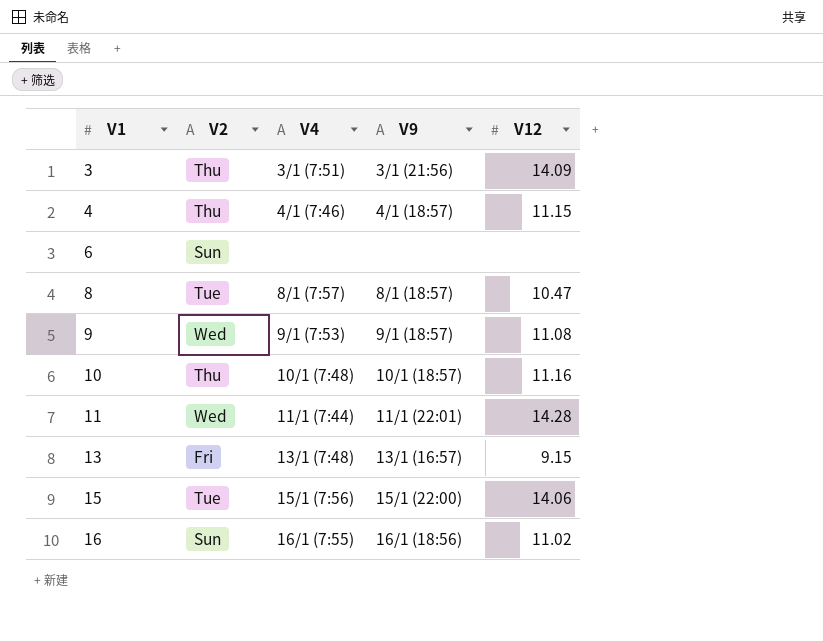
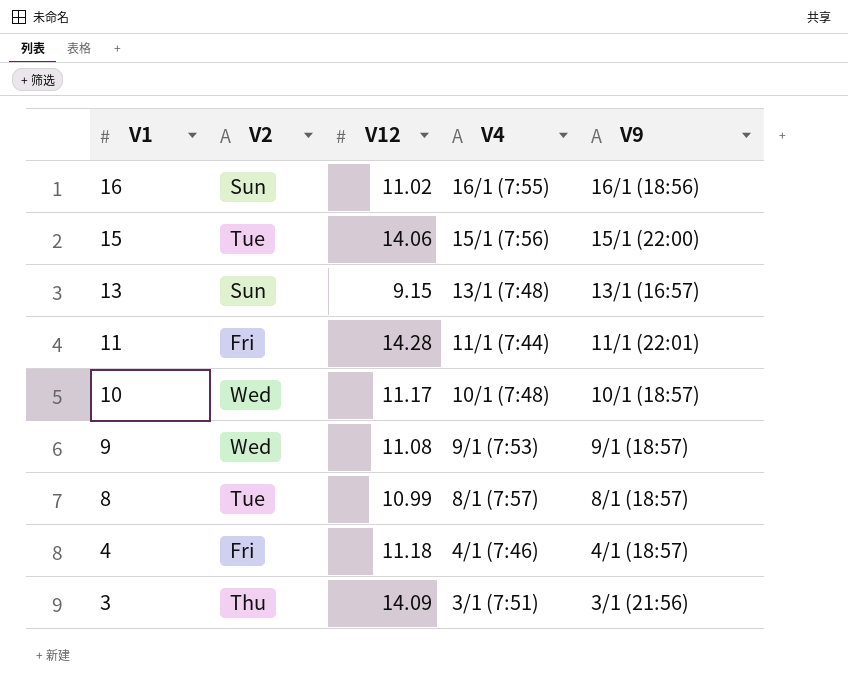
row order: V1 ascending -> V1 descending
column V12 | position: 5 -> 3
row 6: Sun | none | none | none -> none
13 | V2: Fri -> Sun
11 | V2: Wed -> Fri
10 | V2: Thu -> Wed
10 | V12: 11.16 -> 11.17
8 | V12: 10.47 -> 10.99
4 | V2: Thu -> Fri
4 | V12: 11.15 -> 11.18

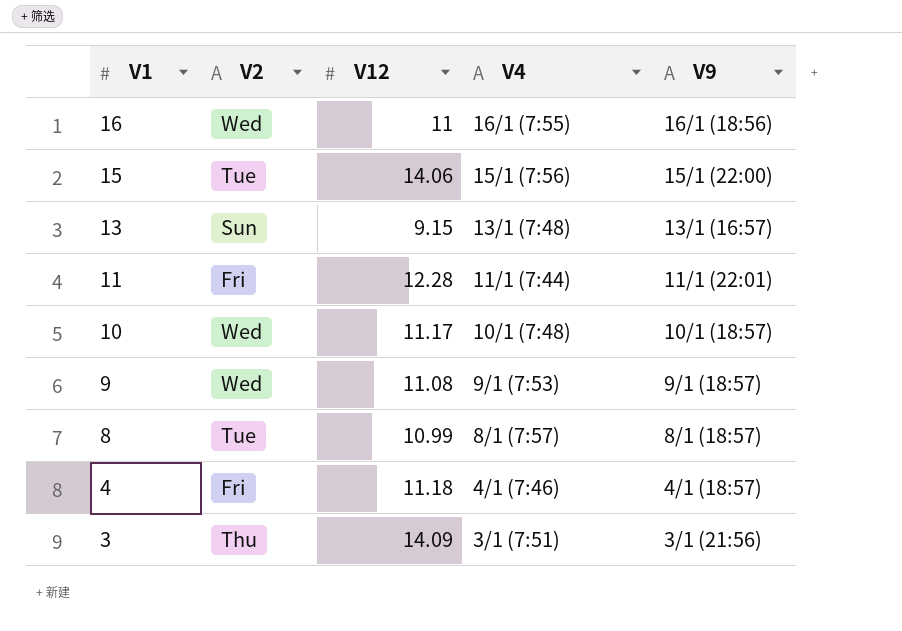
16 | V2: Sun -> Wed
16 | V12: 11.02 -> 11
11 | V12: 14.28 -> 12.28

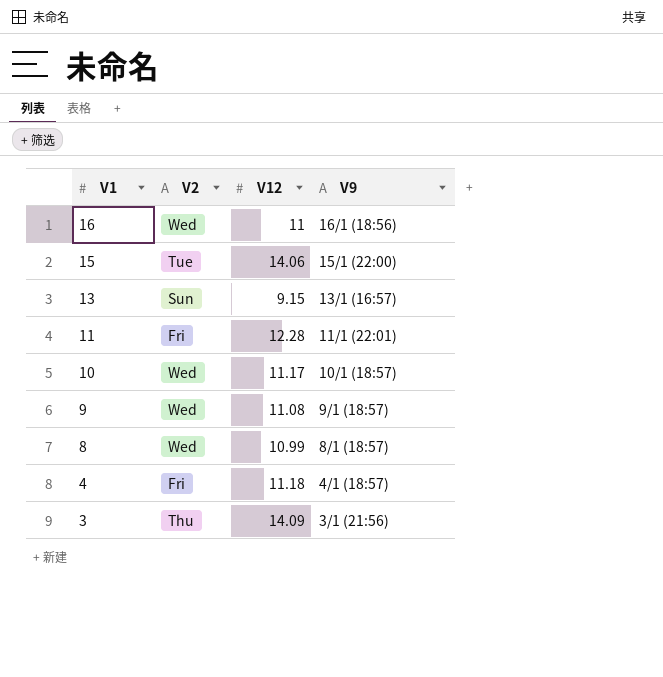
column V4 | position: 4 -> none
8 | V2: Tue -> Wed

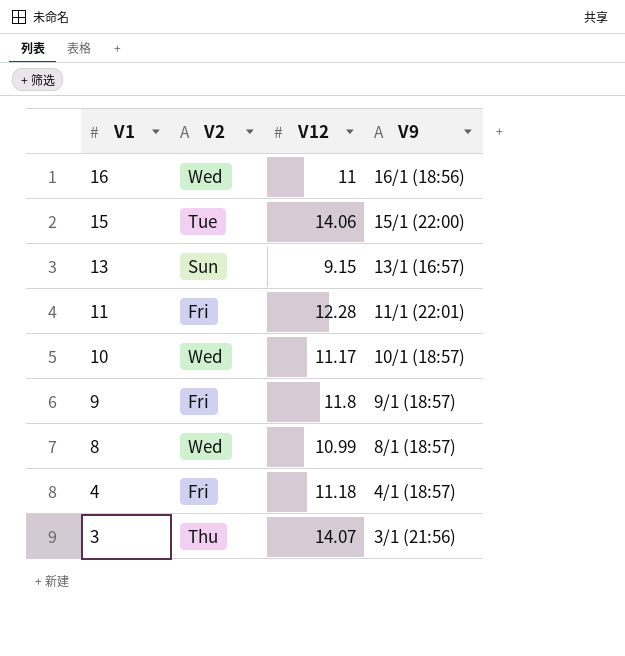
9 | V2: Wed -> Fri
9 | V12: 11.08 -> 11.8
3 | V12: 14.09 -> 14.07

